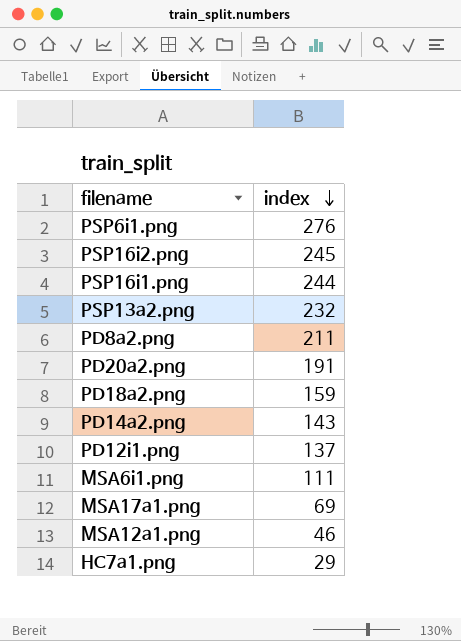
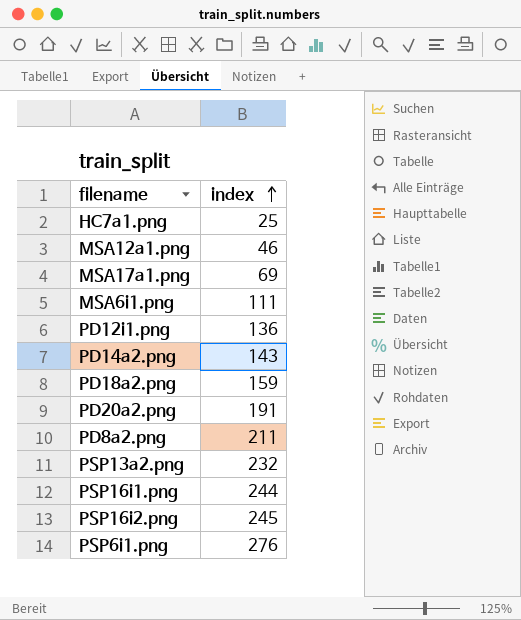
row order: index descending -> index ascending
HC7a1.png | index: 29 -> 25
PD12i1.png | index: 137 -> 136

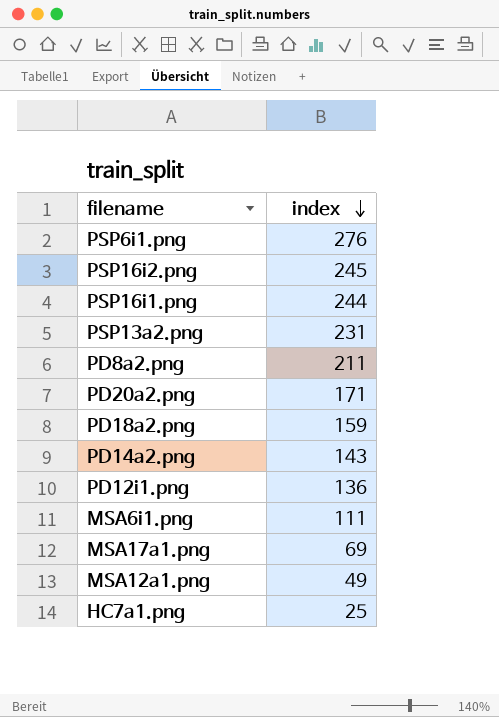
row order: index ascending -> index descending
PSP13a2.png | index: 232 -> 231
PD20a2.png | index: 191 -> 171
MSA12a1.png | index: 46 -> 49

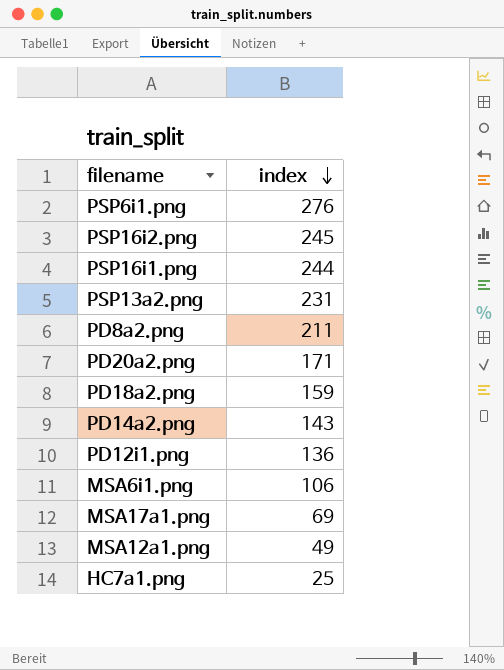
MSA6i1.png | index: 111 -> 106

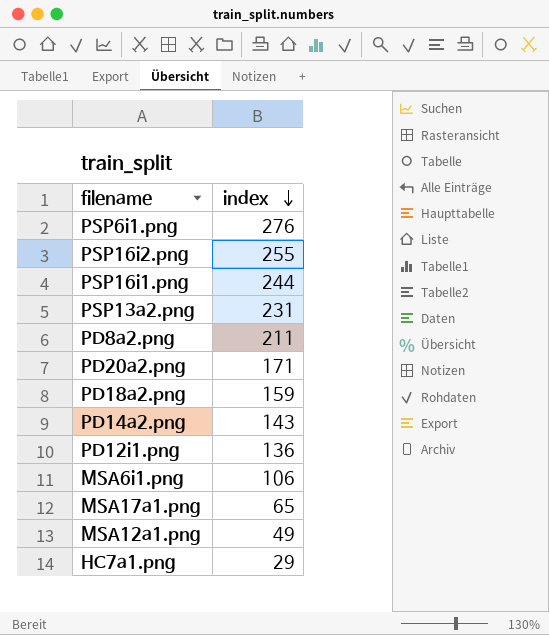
PSP16i2.png | index: 245 -> 255
MSA17a1.png | index: 69 -> 65
HC7a1.png | index: 25 -> 29

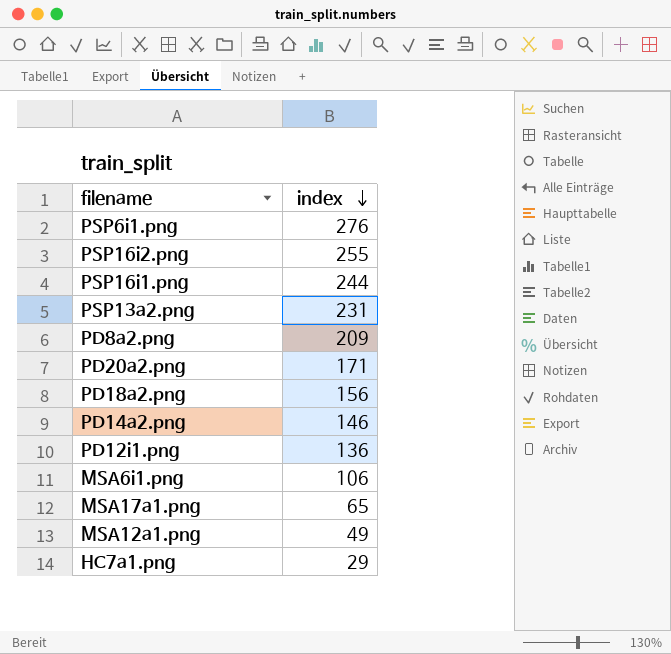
PD8a2.png | index: 211 -> 209
PD18a2.png | index: 159 -> 156
PD14a2.png | index: 143 -> 146

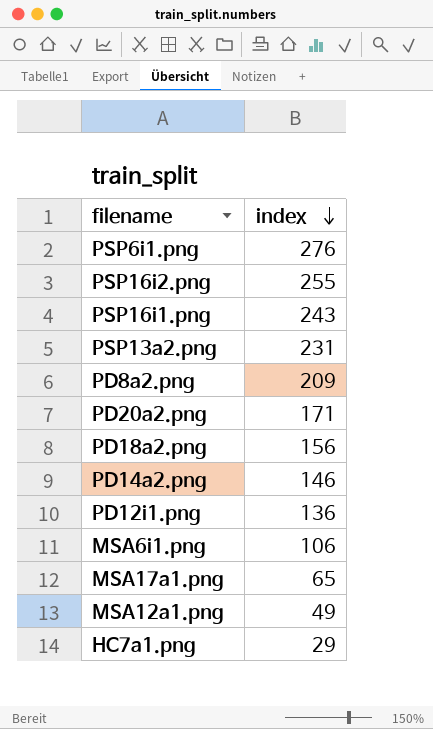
PSP16i1.png | index: 244 -> 243

